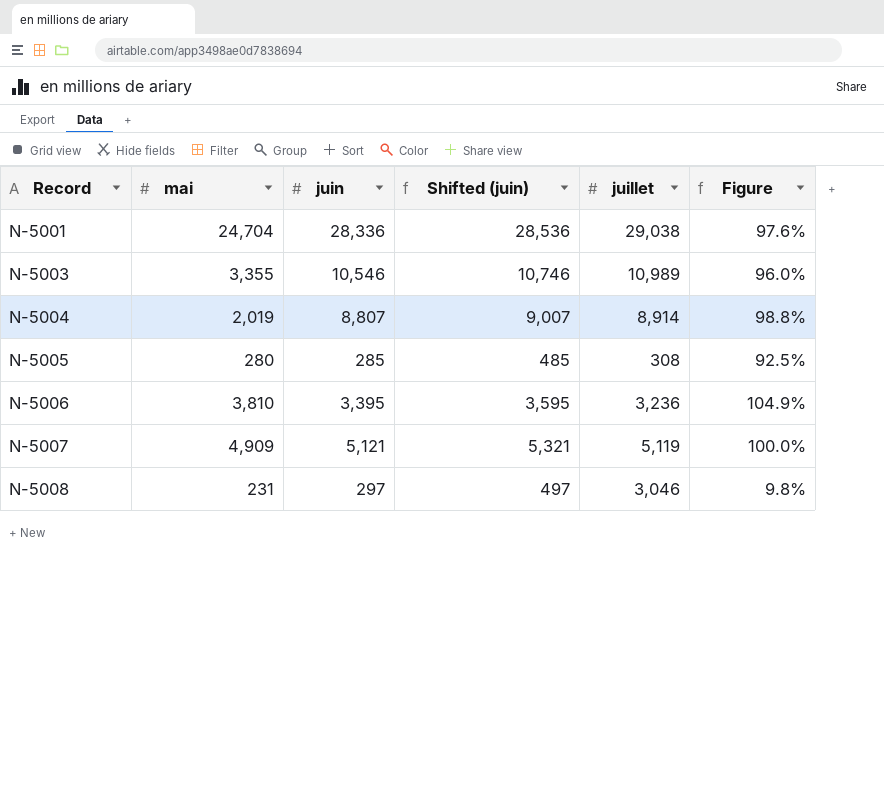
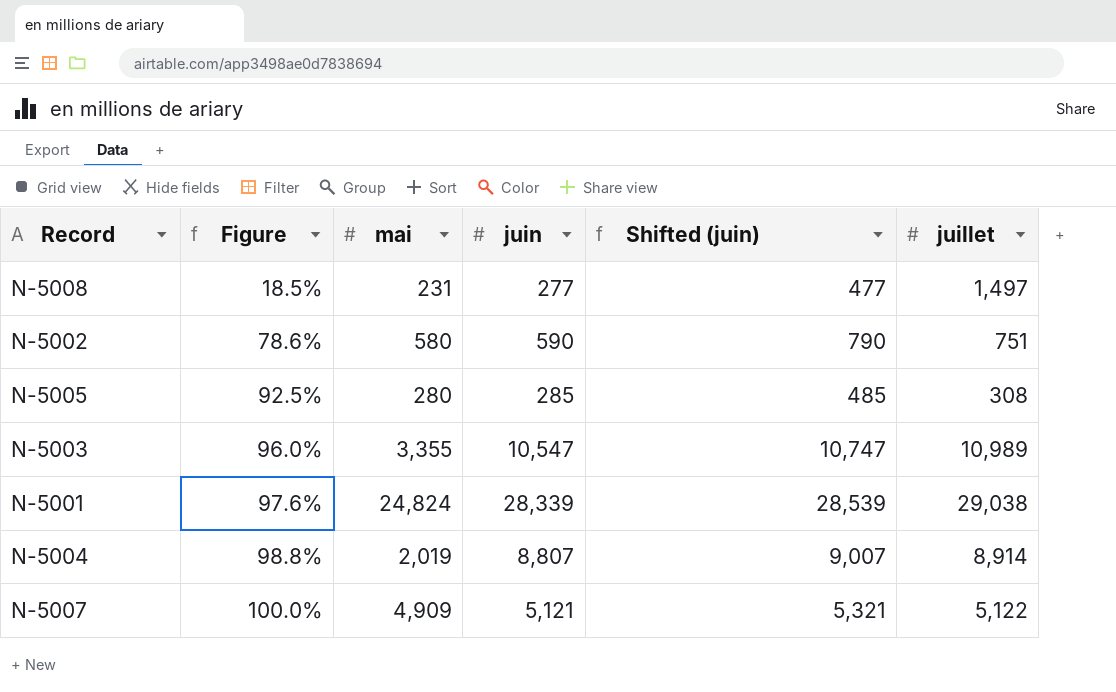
row order: Record ascending -> Figure ascending
column Figure | position: 6 -> 2
row N-5006: 3,810 | 3,395 | 3,595 | 3,236 | 104.9% -> none
N-5008 | Figure: 9.8% -> 18.5%
N-5008 | juin: 297 -> 277
N-5008 | Shifted (juin): 497 -> 477
N-5008 | juillet: 3,046 -> 1,497
row N-5002: none -> 78.6% | 580 | 590 | 790 | 751
N-5003 | juin: 10,546 -> 10,547
N-5003 | Shifted (juin): 10,746 -> 10,747
N-5001 | mai: 24,704 -> 24,824
N-5001 | juin: 28,336 -> 28,339
N-5001 | Shifted (juin): 28,536 -> 28,539
N-5007 | juillet: 5,119 -> 5,122

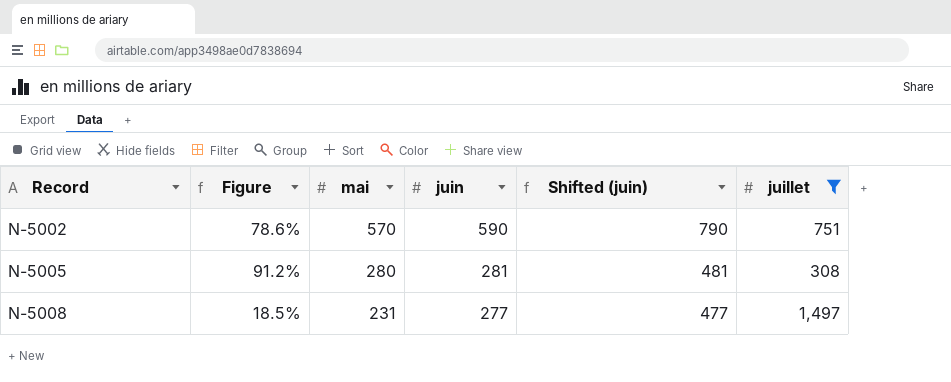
filter: none -> juillet <= 1,497
row order: Figure ascending -> Record ascending
N-5002 | mai: 580 -> 570
N-5005 | Figure: 92.5% -> 91.2%
N-5005 | juin: 285 -> 281
N-5005 | Shifted (juin): 485 -> 481

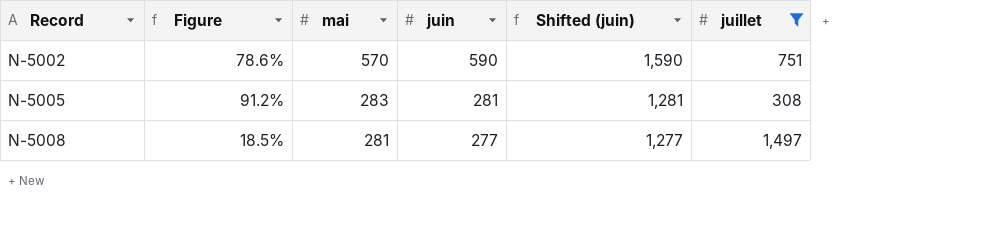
column Shifted (juin) | formula: [juin] + 200 -> [juin] + 1000
N-5005 | mai: 280 -> 283
N-5008 | mai: 231 -> 281

